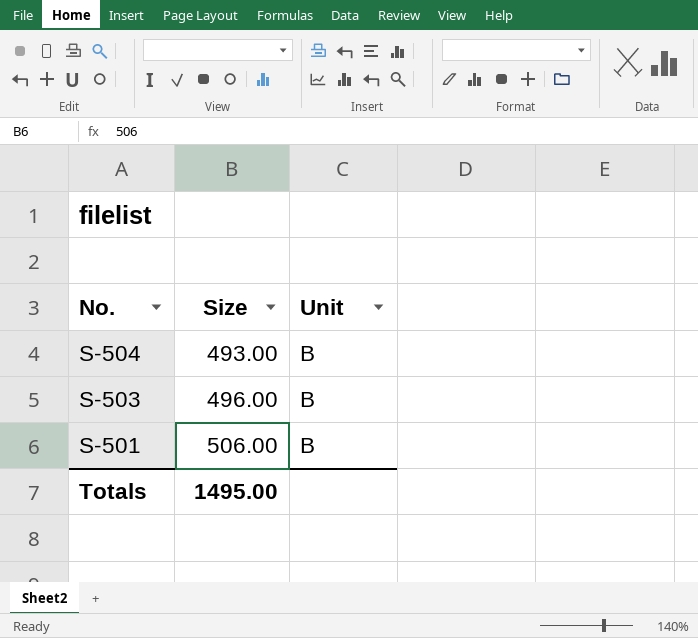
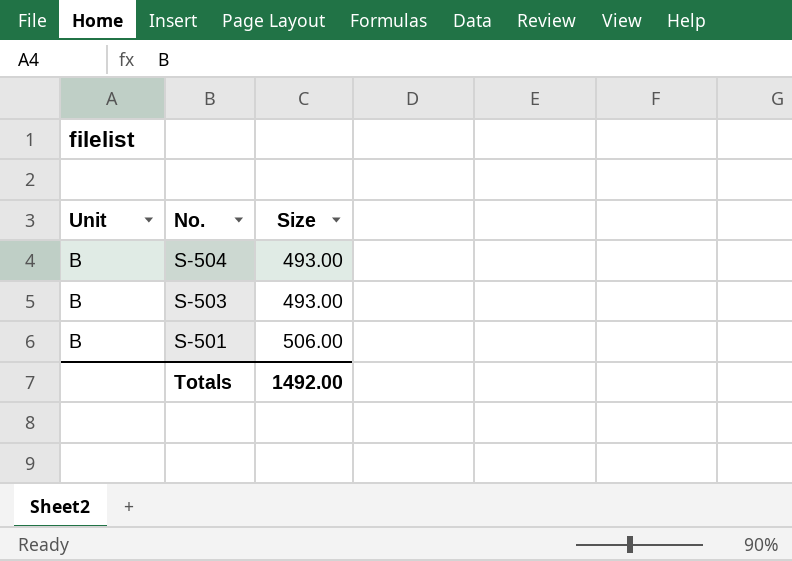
column Unit | position: 3 -> 1
S-503 | Size: 496.00 -> 493.00
Totals | Size: 1495.00 -> 1492.00

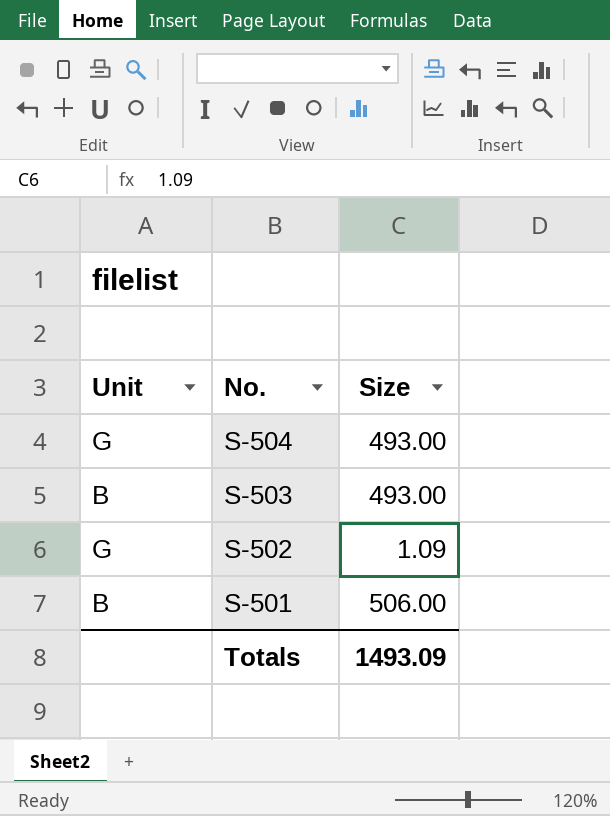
S-504 | Unit: B -> G
row S-502: none -> G | 1.09
Totals | Size: 1492.00 -> 1493.09

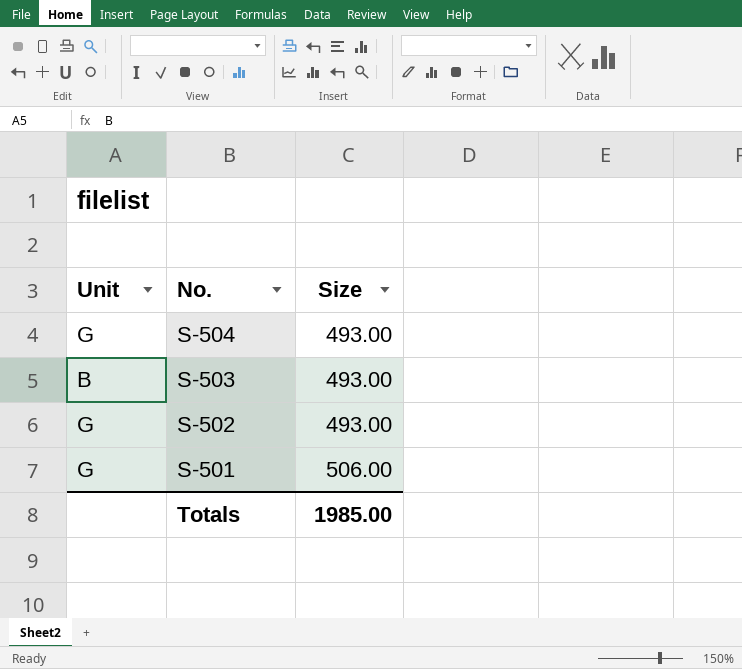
S-502 | Size: 1.09 -> 493.00
S-501 | Unit: B -> G
Totals | Size: 1493.09 -> 1985.00

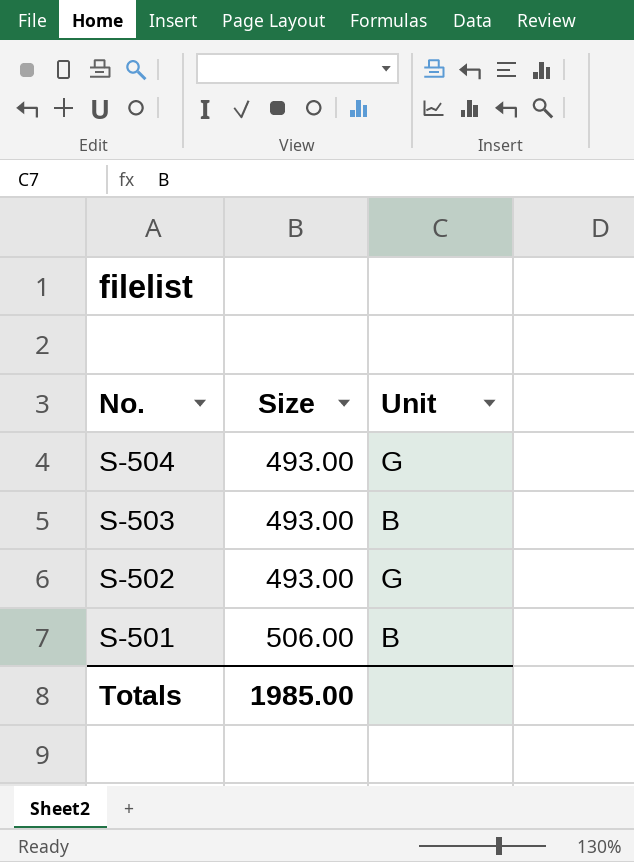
column Unit | position: 1 -> 3
S-501 | Unit: G -> B

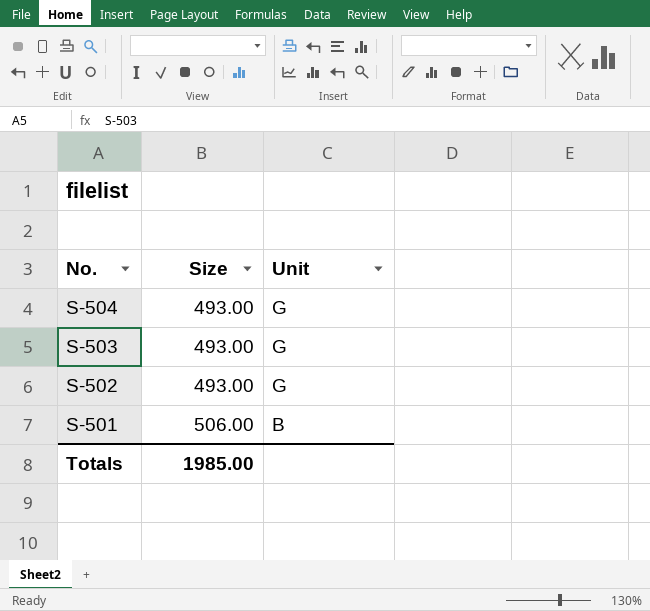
S-503 | Unit: B -> G

